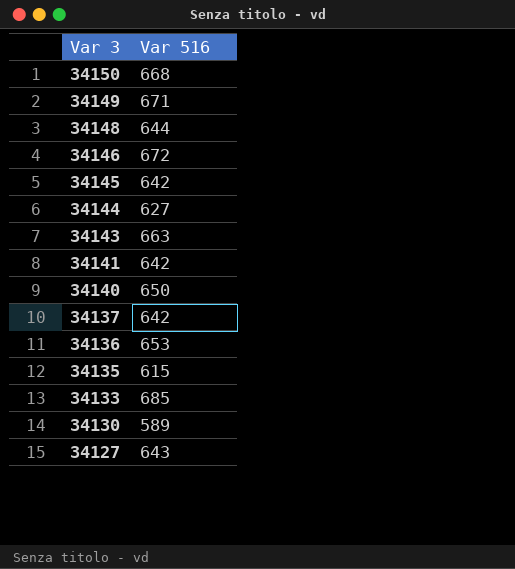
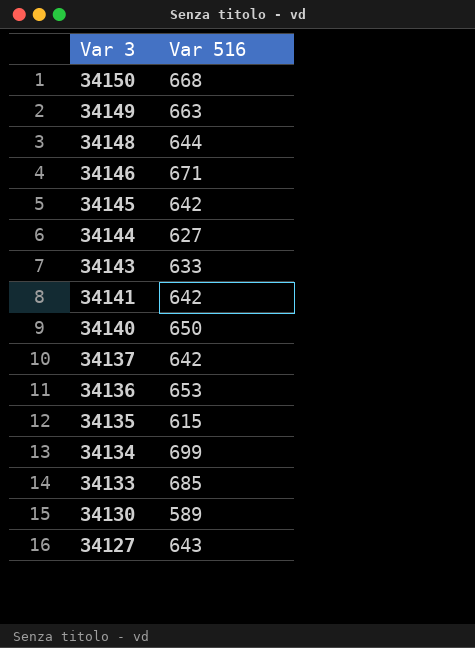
34149 | Var 516: 671 -> 663
34146 | Var 516: 672 -> 671
34143 | Var 516: 663 -> 633
row 34134: none -> 699

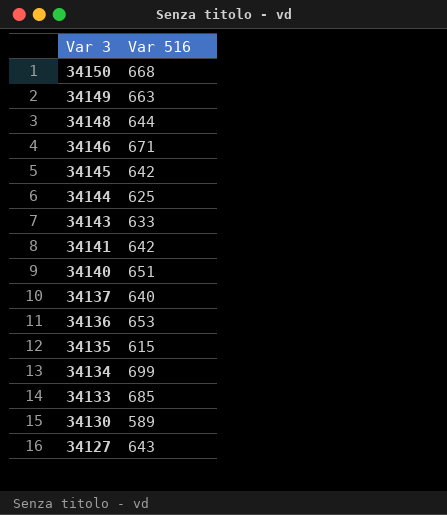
34144 | Var 516: 627 -> 625
34140 | Var 516: 650 -> 651
34137 | Var 516: 642 -> 640

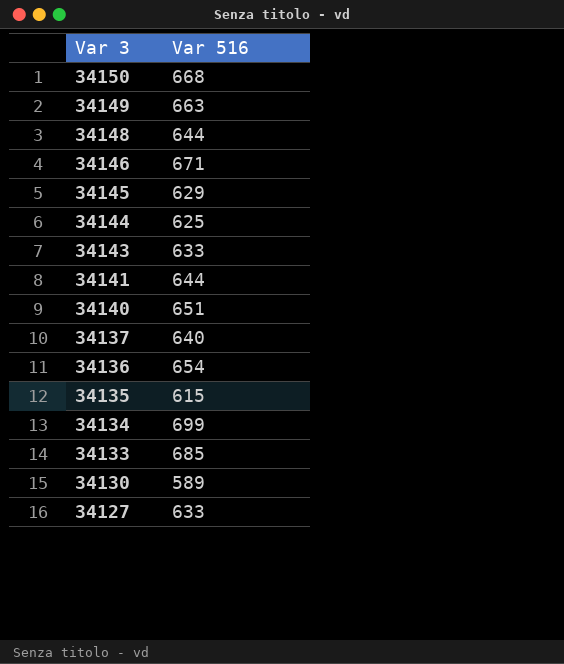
34145 | Var 516: 642 -> 629
34141 | Var 516: 642 -> 644
34136 | Var 516: 653 -> 654
34127 | Var 516: 643 -> 633

